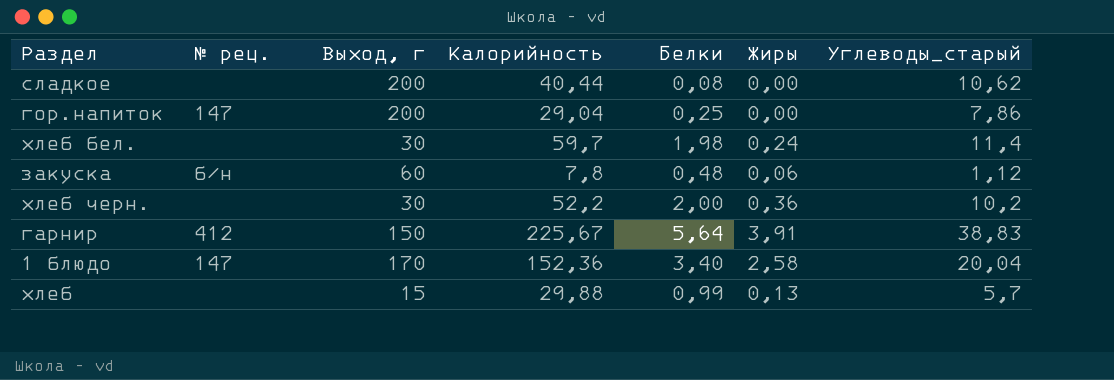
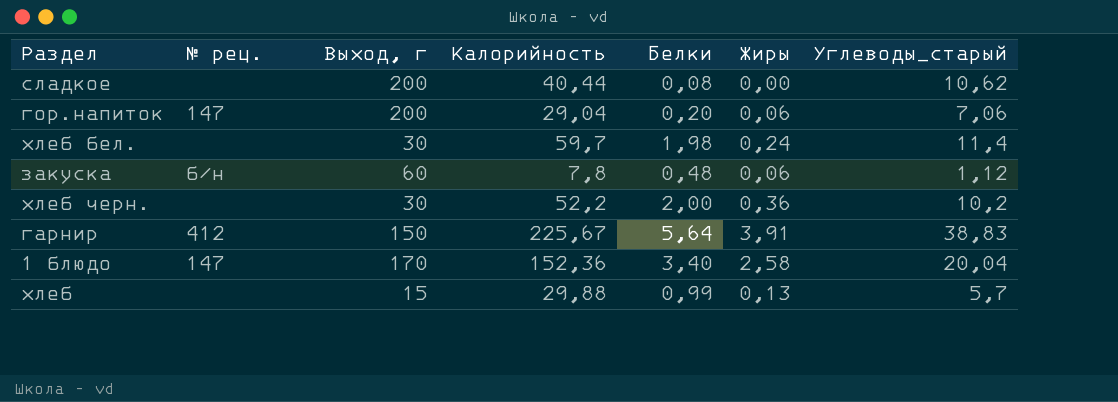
гор.напиток | Белки: 0,25 -> 0,20
гор.напиток | Жиры: 0,00 -> 0,06
гор.напиток | Углеводы_старый: 7,86 -> 7,06

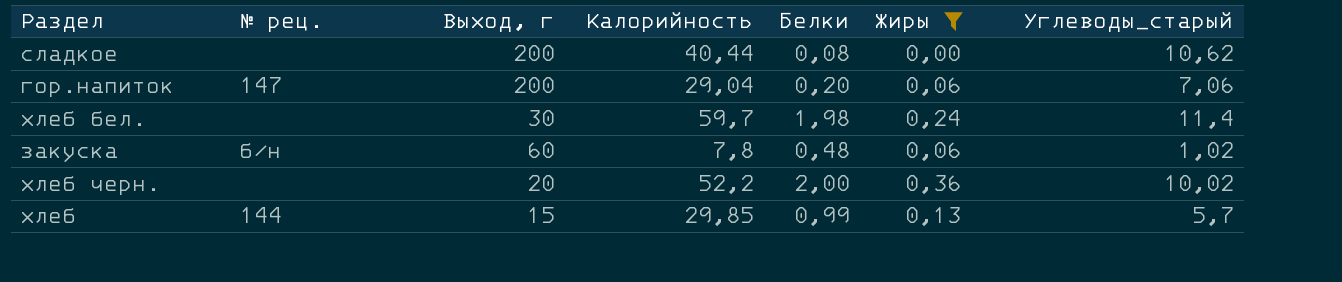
filter: none -> Жиры <= 0,36
закуска | Углеводы_старый: 1,12 -> 1,02
хлеб черн. | Выход, г: 30 -> 20
хлеб черн. | Углеводы_старый: 10,2 -> 10,02
хлеб | № рец.: none -> 144
хлеб | Калорийность: 29,88 -> 29,85

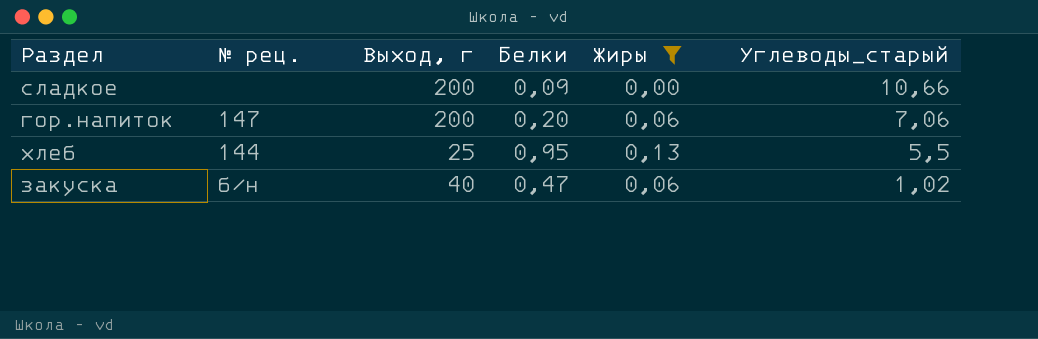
row order: none -> Углеводы_старый descending
column Калорийность | position: 4 -> none
row хлеб бел.: none | 30 | 59,7 | 1,98 | 0,24 | 11,4 -> none
row хлеб черн.: none | 20 | 52,2 | 2,00 | 0,36 | 10,02 -> none
сладкое | Белки: 0,08 -> 0,09
сладкое | Углеводы_старый: 10,62 -> 10,66
хлеб | Выход, г: 15 -> 25
хлеб | Белки: 0,99 -> 0,95
хлеб | Углеводы_старый: 5,7 -> 5,5
закуска | Выход, г: 60 -> 40
закуска | Белки: 0,48 -> 0,47

